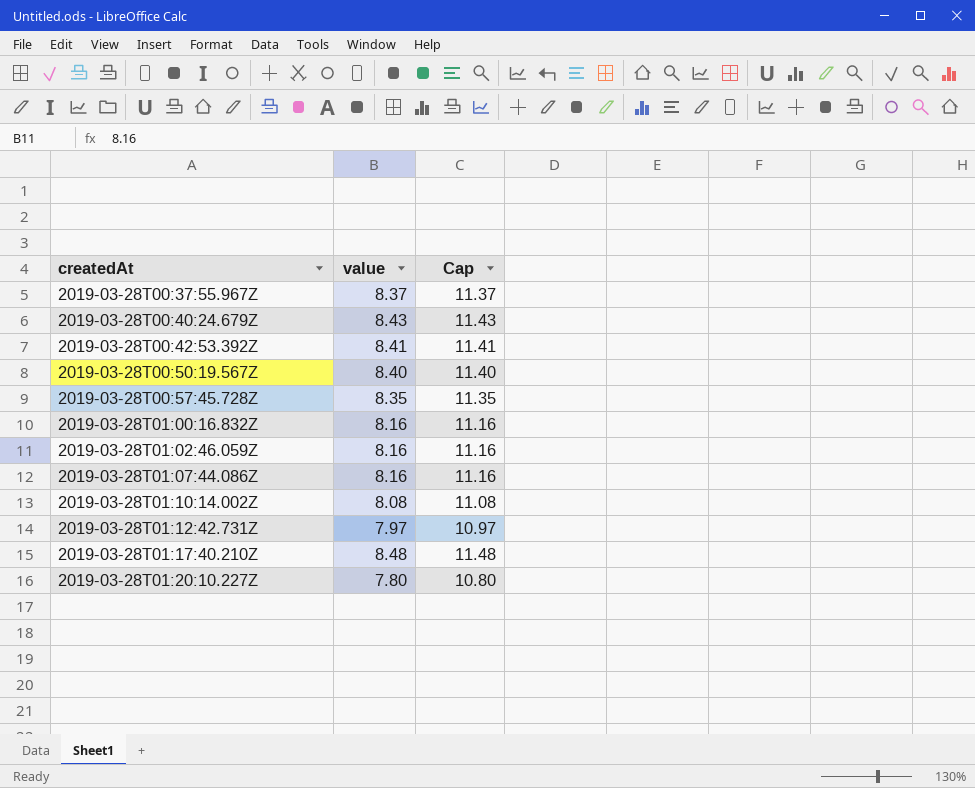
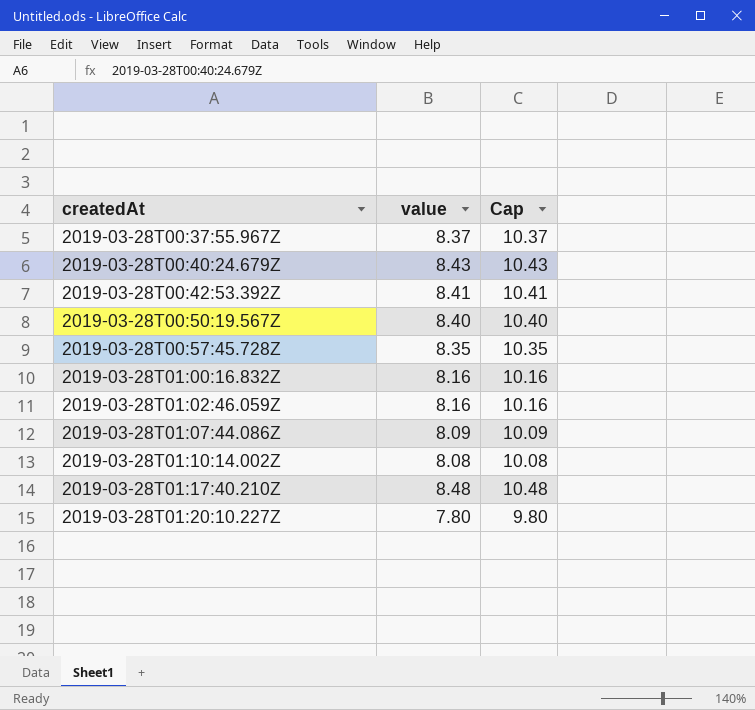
column Cap | formula: [value] + 3 -> [value] + 2
row 2019-03-28T01:12:42.731Z: 7.97 | 10.97 -> none
2019-03-28T01:07:44.086Z | value: 8.16 -> 8.09

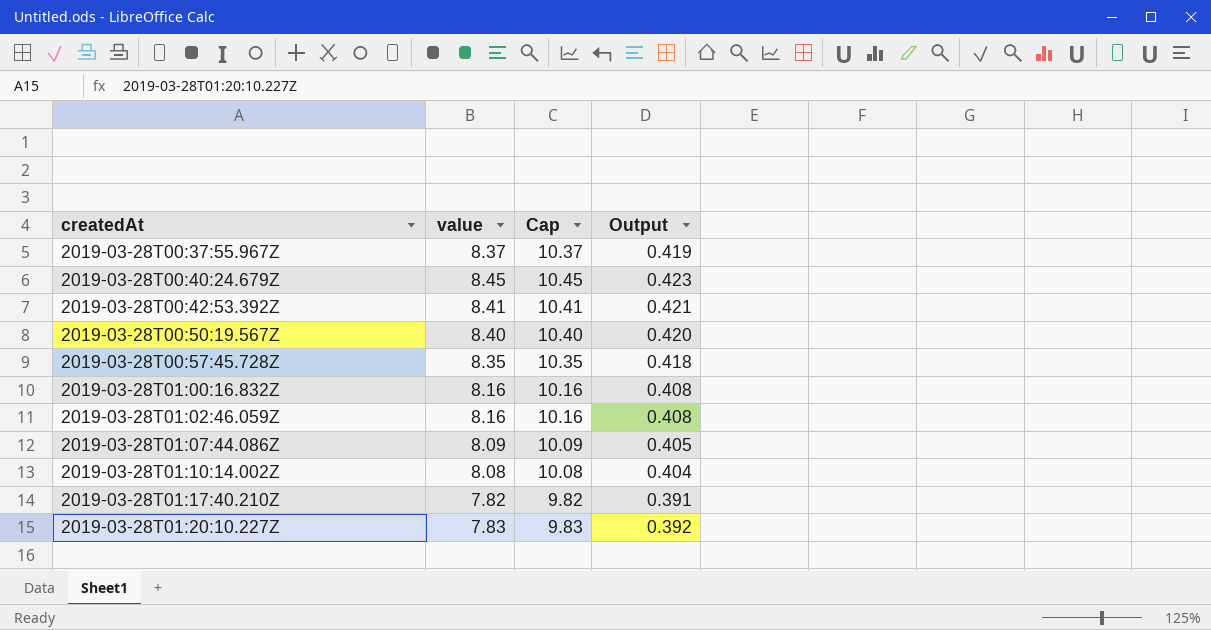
column Output | formula: none -> [value] * 0.05
2019-03-28T00:40:24.679Z | value: 8.43 -> 8.45
2019-03-28T00:40:24.679Z | Cap: 10.43 -> 10.45
2019-03-28T01:17:40.210Z | value: 8.48 -> 7.82
2019-03-28T01:17:40.210Z | Cap: 10.48 -> 9.82
2019-03-28T01:20:10.227Z | value: 7.80 -> 7.83
2019-03-28T01:20:10.227Z | Cap: 9.80 -> 9.83

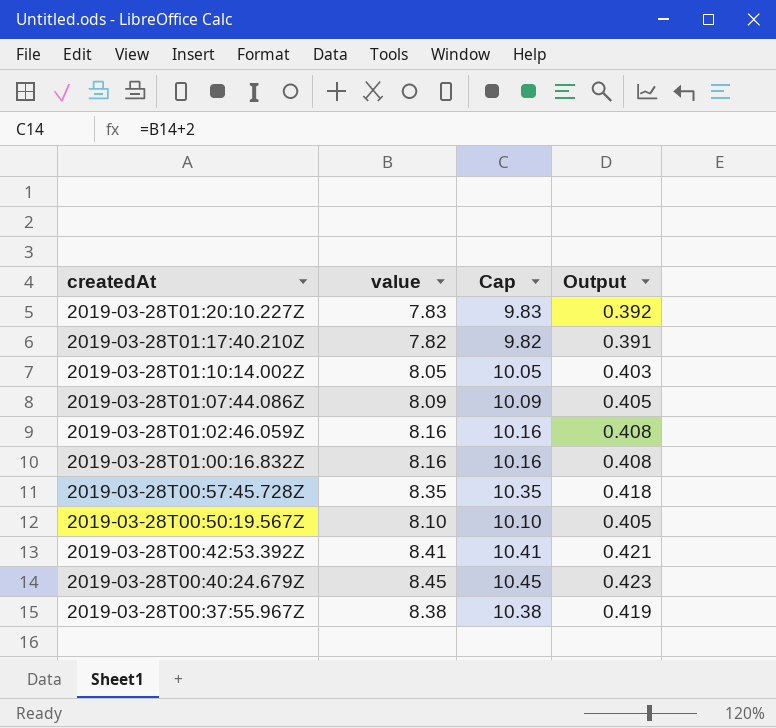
row order: createdAt ascending -> createdAt descending
2019-03-28T01:10:14.002Z | value: 8.08 -> 8.05
2019-03-28T01:10:14.002Z | Cap: 10.08 -> 10.05
2019-03-28T01:10:14.002Z | Output: 0.404 -> 0.403
2019-03-28T00:50:19.567Z | value: 8.40 -> 8.10
2019-03-28T00:50:19.567Z | Cap: 10.40 -> 10.10
2019-03-28T00:50:19.567Z | Output: 0.420 -> 0.405
2019-03-28T00:37:55.967Z | value: 8.37 -> 8.38
2019-03-28T00:37:55.967Z | Cap: 10.37 -> 10.38

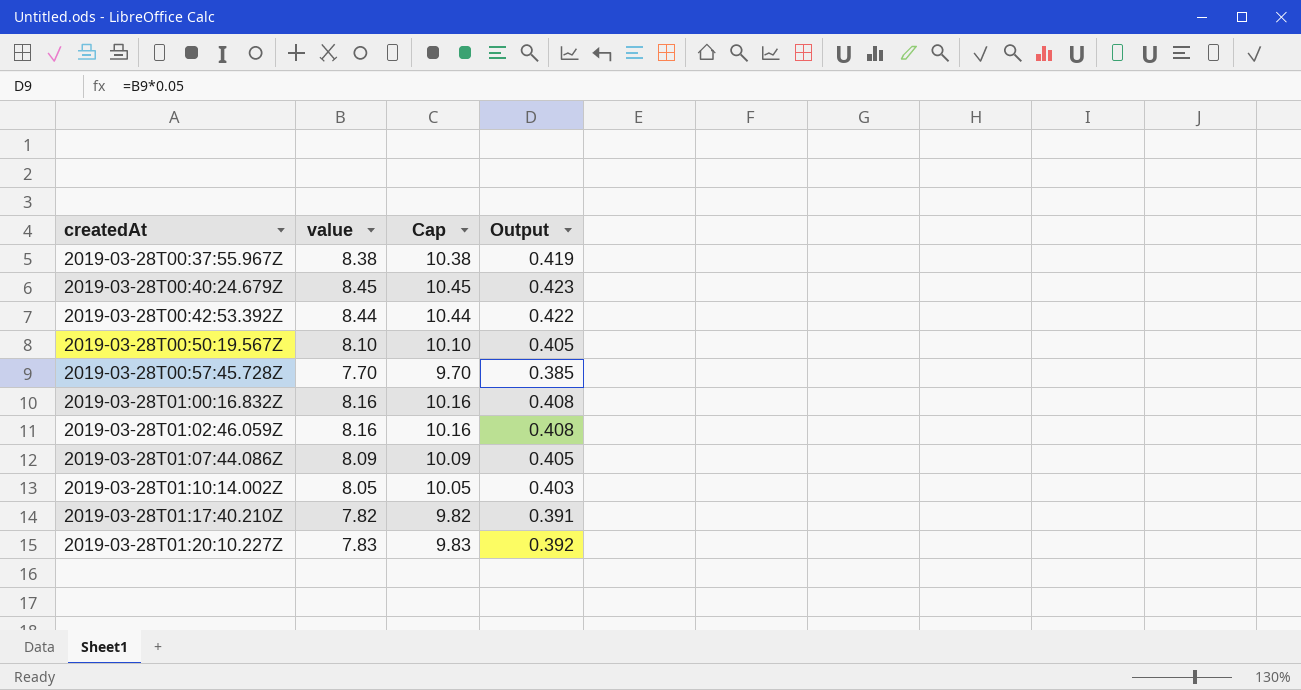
row order: createdAt descending -> createdAt ascending
2019-03-28T00:42:53.392Z | value: 8.41 -> 8.44
2019-03-28T00:42:53.392Z | Cap: 10.41 -> 10.44
2019-03-28T00:42:53.392Z | Output: 0.421 -> 0.422
2019-03-28T00:57:45.728Z | value: 8.35 -> 7.70
2019-03-28T00:57:45.728Z | Cap: 10.35 -> 9.70
2019-03-28T00:57:45.728Z | Output: 0.418 -> 0.385

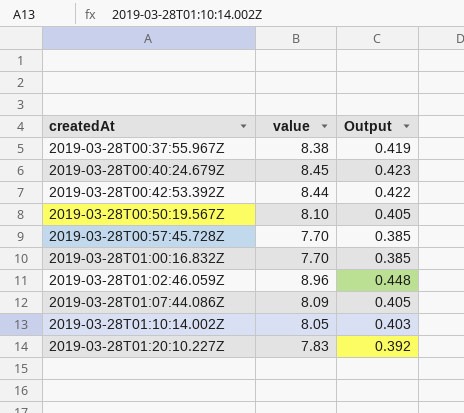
column Cap | formula: [value] + 2 -> none
row 2019-03-28T01:17:40.210Z: 7.82 | 9.82 | 0.391 -> none
2019-03-28T01:00:16.832Z | value: 8.16 -> 7.70
2019-03-28T01:00:16.832Z | Output: 0.408 -> 0.385
2019-03-28T01:02:46.059Z | value: 8.16 -> 8.96
2019-03-28T01:02:46.059Z | Output: 0.408 -> 0.448

